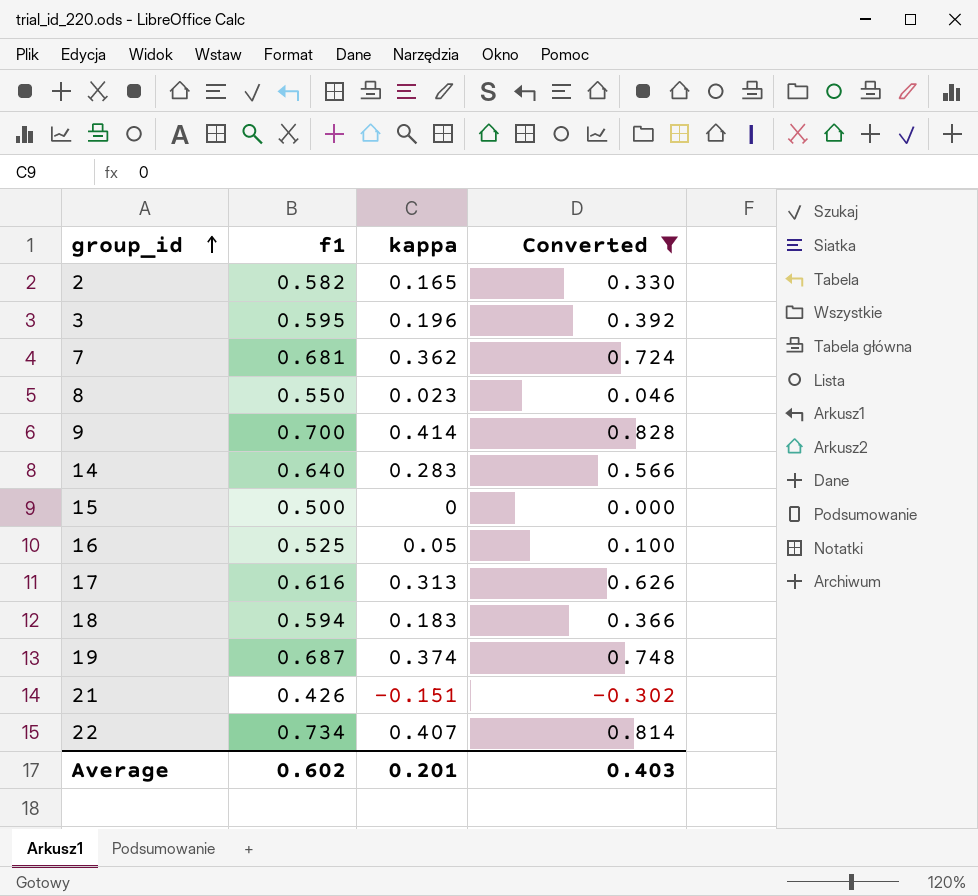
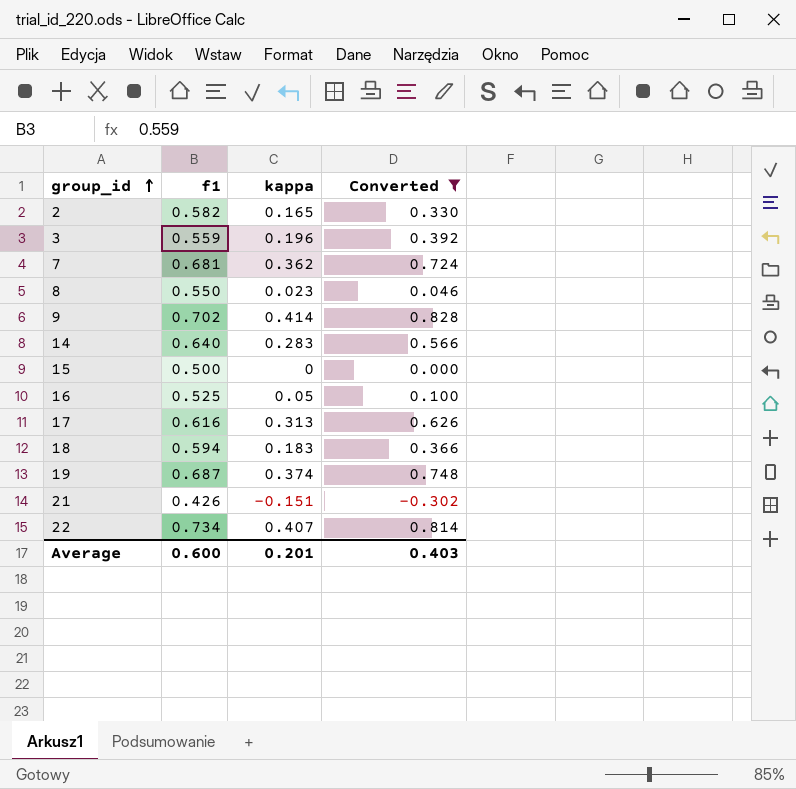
3 | f1: 0.595 -> 0.559
9 | f1: 0.700 -> 0.702
Average | f1: 0.602 -> 0.600

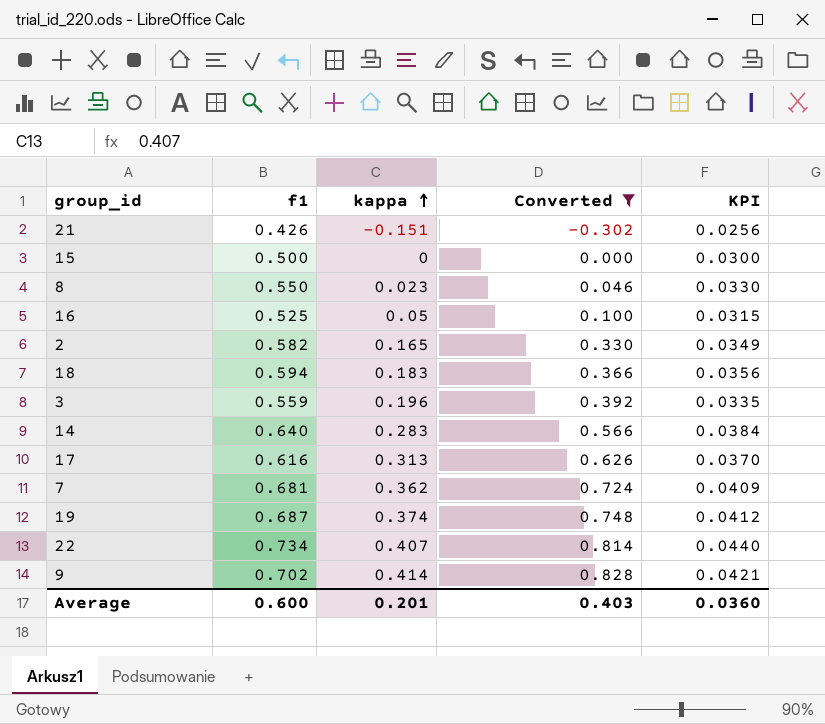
row order: group_id ascending -> kappa ascending
column KPI | formula: none -> [f1] * 0.06

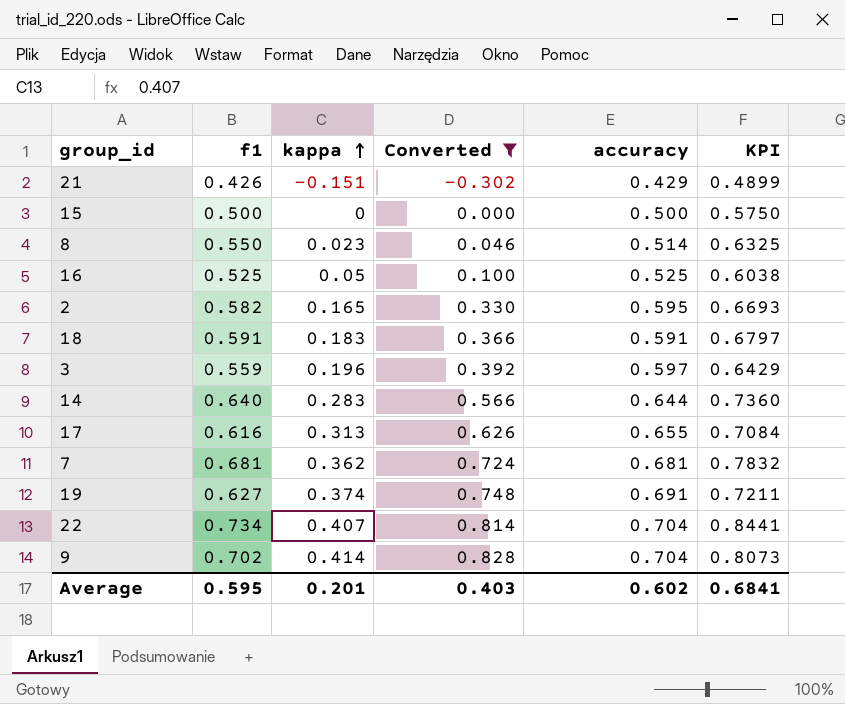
column accuracy | position: none -> 5
column KPI | formula: [f1] * 0.06 -> [f1] * 1.15
18 | f1: 0.594 -> 0.591
19 | f1: 0.687 -> 0.627
Average | f1: 0.600 -> 0.595
Average | KPI: 0.0360 -> 0.6841

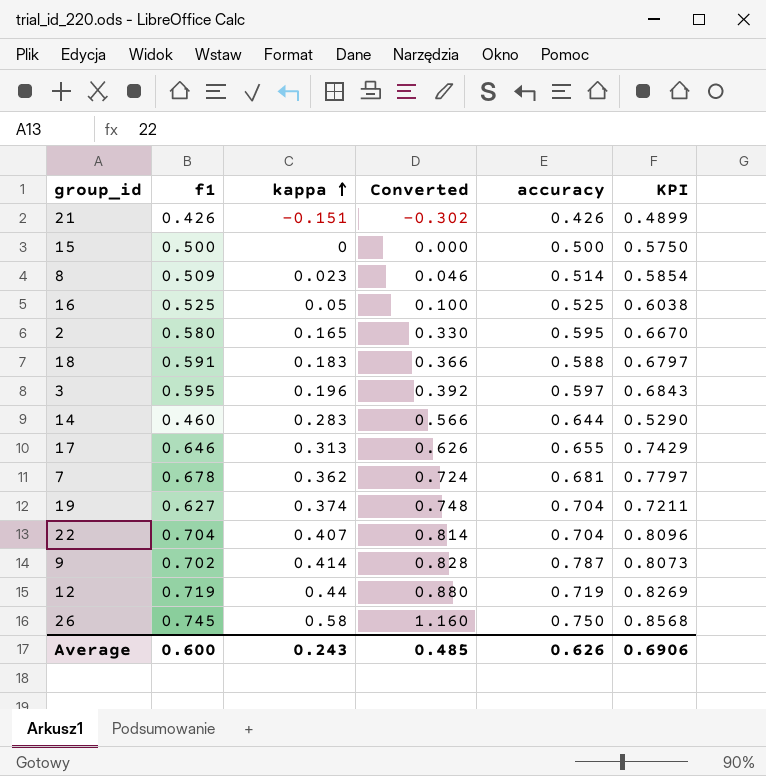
filter: Converted <= 0.828 -> none
21 | accuracy: 0.429 -> 0.426
8 | f1: 0.550 -> 0.509
8 | KPI: 0.6325 -> 0.5854
2 | f1: 0.582 -> 0.580
2 | KPI: 0.6693 -> 0.6670
18 | accuracy: 0.591 -> 0.588
3 | f1: 0.559 -> 0.595
3 | KPI: 0.6429 -> 0.6843
14 | f1: 0.640 -> 0.460
14 | KPI: 0.7360 -> 0.5290
17 | f1: 0.616 -> 0.646
17 | KPI: 0.7084 -> 0.7429
7 | f1: 0.681 -> 0.678
7 | KPI: 0.7832 -> 0.7797
19 | accuracy: 0.691 -> 0.704
22 | f1: 0.734 -> 0.704
22 | KPI: 0.8441 -> 0.8096
9 | accuracy: 0.704 -> 0.787
Average | f1: 0.595 -> 0.600
Average | kappa: 0.201 -> 0.243
Average | Converted: 0.403 -> 0.485
Average | accuracy: 0.602 -> 0.626
Average | KPI: 0.6841 -> 0.6906

